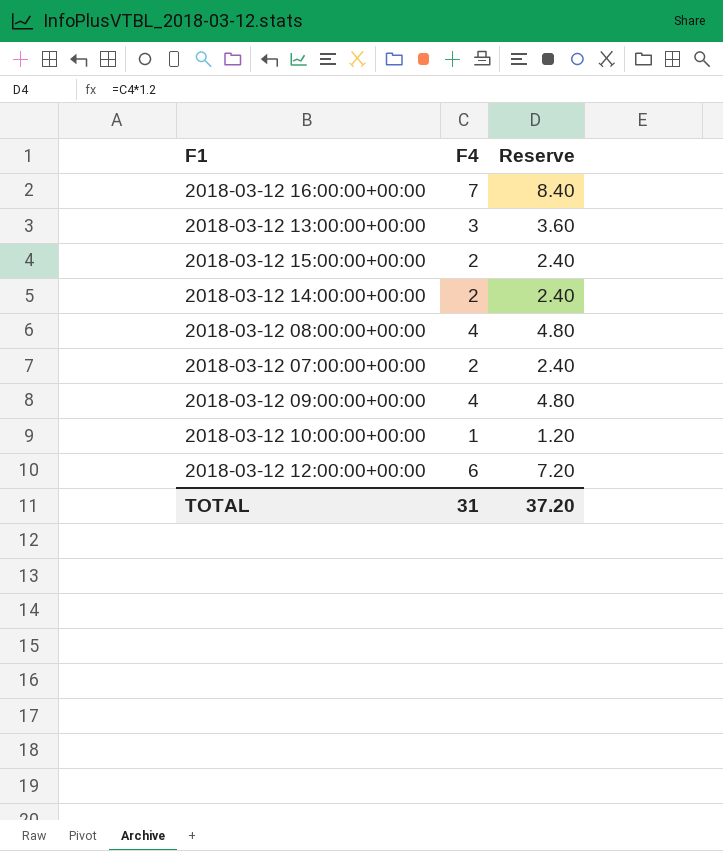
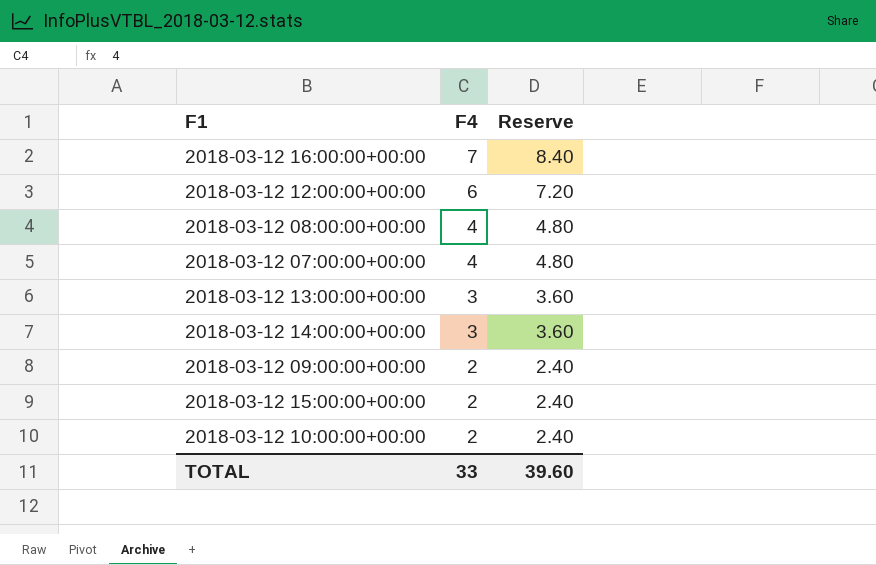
row order: none -> F4 descending
2018-03-12 07:00:00+00:00 | F4: 2 -> 4
2018-03-12 07:00:00+00:00 | Reserve: 2.40 -> 4.80
2018-03-12 14:00:00+00:00 | F4: 2 -> 3
2018-03-12 14:00:00+00:00 | Reserve: 2.40 -> 3.60
2018-03-12 09:00:00+00:00 | F4: 4 -> 2
2018-03-12 09:00:00+00:00 | Reserve: 4.80 -> 2.40
2018-03-12 10:00:00+00:00 | F4: 1 -> 2
2018-03-12 10:00:00+00:00 | Reserve: 1.20 -> 2.40
TOTAL | F4: 31 -> 33
TOTAL | Reserve: 37.20 -> 39.60

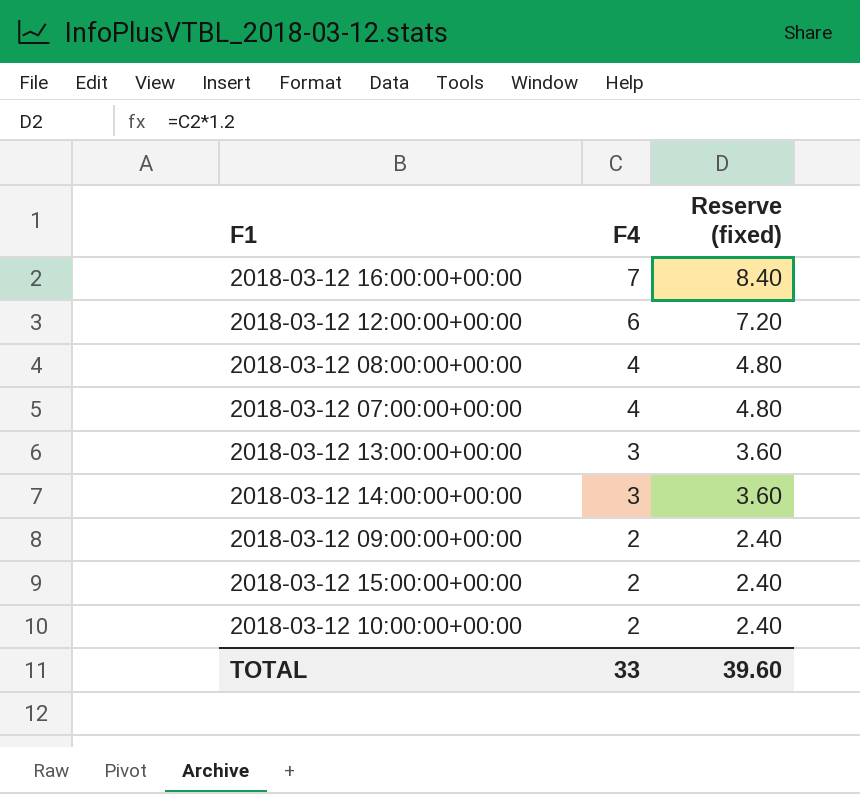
column name: Reserve -> Reserve (fixed)

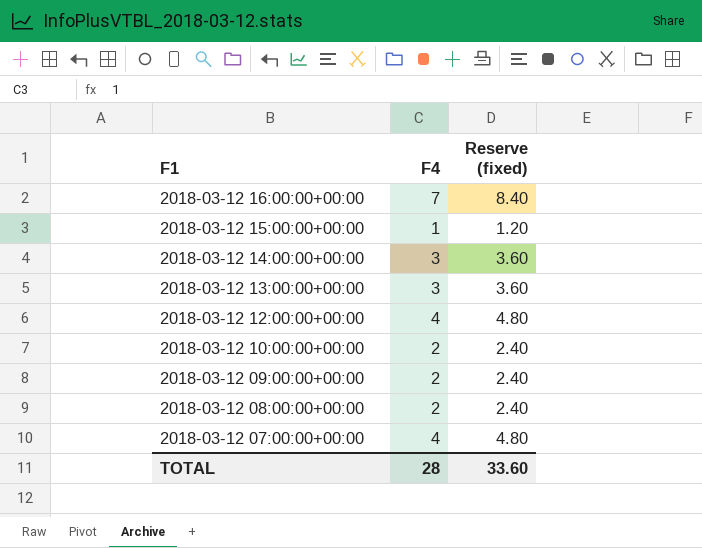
row order: F4 descending -> F1 descending
2018-03-12 15:00:00+00:00 | F4: 2 -> 1
2018-03-12 15:00:00+00:00 | Reserve (fixed): 2.40 -> 1.20
2018-03-12 12:00:00+00:00 | F4: 6 -> 4
2018-03-12 12:00:00+00:00 | Reserve (fixed): 7.20 -> 4.80
2018-03-12 08:00:00+00:00 | F4: 4 -> 2
2018-03-12 08:00:00+00:00 | Reserve (fixed): 4.80 -> 2.40
TOTAL | F4: 33 -> 28
TOTAL | Reserve (fixed): 39.60 -> 33.60

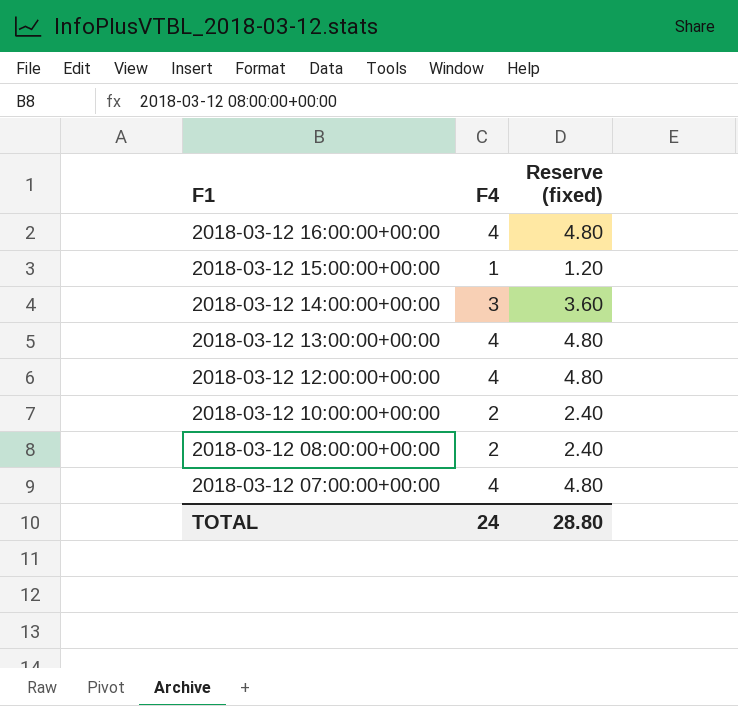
row 2018-03-12 09:00:00+00:00: 2 | 2.40 -> none
2018-03-12 16:00:00+00:00 | F4: 7 -> 4
2018-03-12 16:00:00+00:00 | Reserve (fixed): 8.40 -> 4.80
2018-03-12 13:00:00+00:00 | F4: 3 -> 4
2018-03-12 13:00:00+00:00 | Reserve (fixed): 3.60 -> 4.80
TOTAL | F4: 28 -> 24
TOTAL | Reserve (fixed): 33.60 -> 28.80

